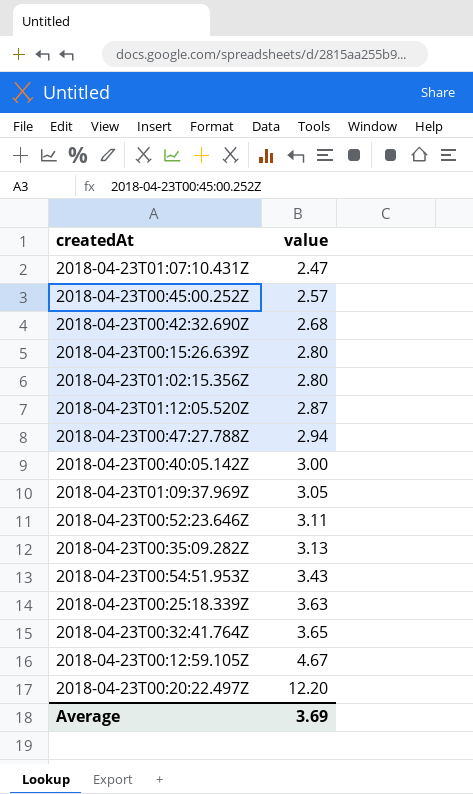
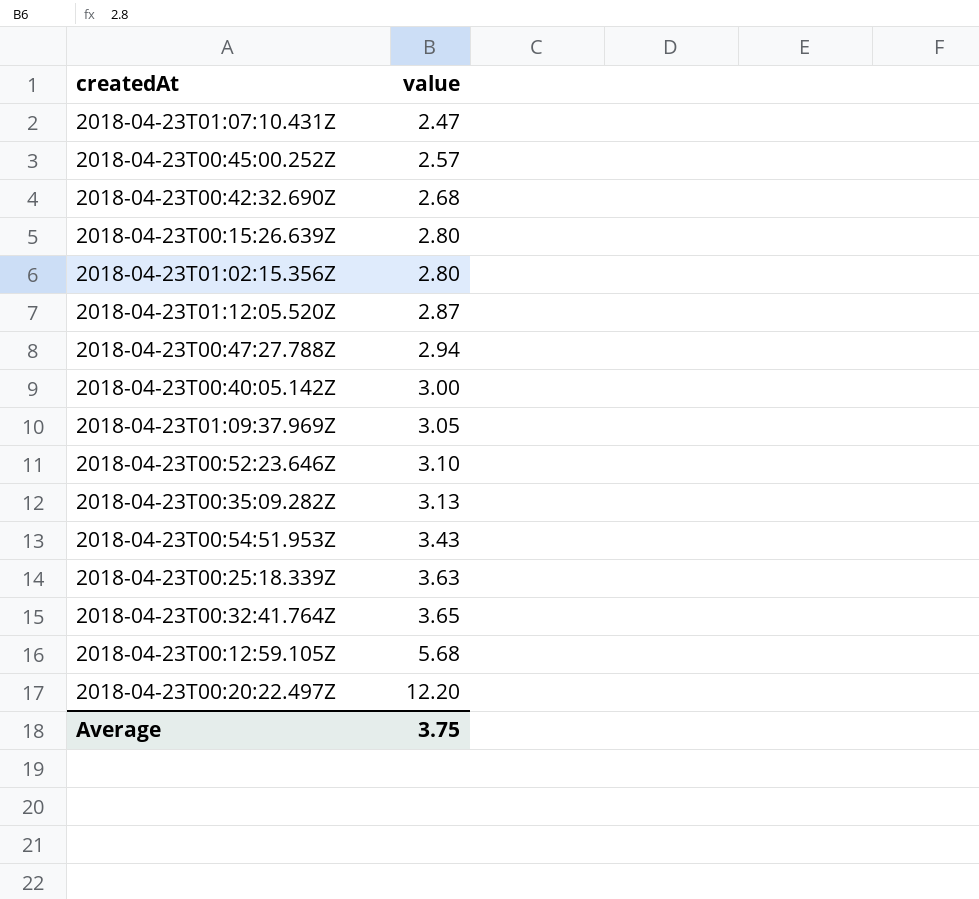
2018-04-23T00:52:23.646Z | value: 3.11 -> 3.10
2018-04-23T00:12:59.105Z | value: 4.67 -> 5.68
Average | value: 3.69 -> 3.75

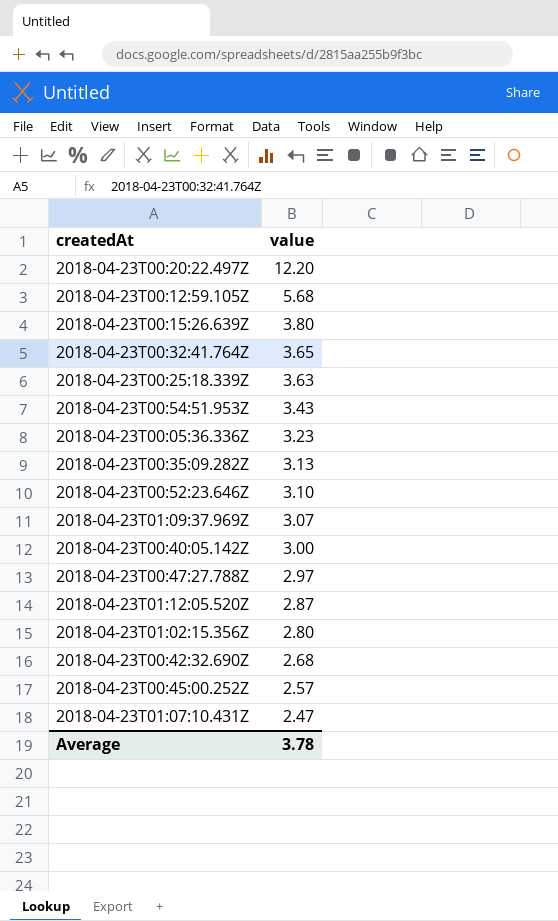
row order: value ascending -> value descending
2018-04-23T00:15:26.639Z | value: 2.80 -> 3.80
row 2018-04-23T00:05:36.336Z: none -> 3.23
2018-04-23T01:09:37.969Z | value: 3.05 -> 3.07
2018-04-23T00:47:27.788Z | value: 2.94 -> 2.97
Average | value: 3.75 -> 3.78

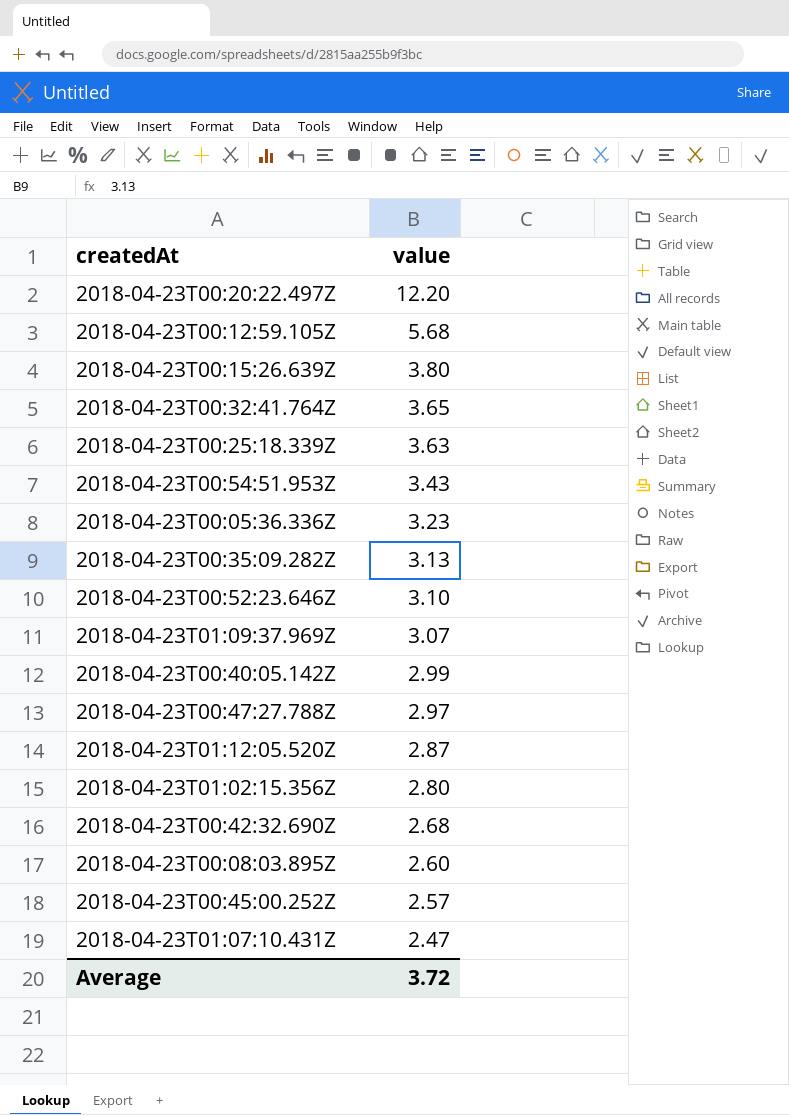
2018-04-23T00:40:05.142Z | value: 3.00 -> 2.99
row 2018-04-23T00:08:03.895Z: none -> 2.60
Average | value: 3.78 -> 3.72

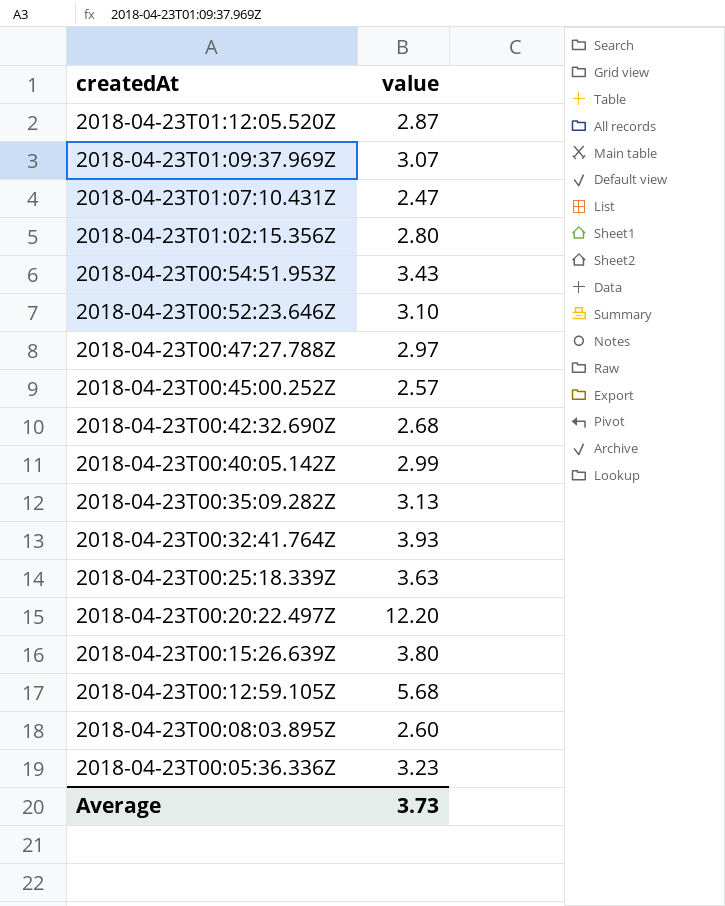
row order: value descending -> createdAt descending
2018-04-23T00:32:41.764Z | value: 3.65 -> 3.93
Average | value: 3.72 -> 3.73

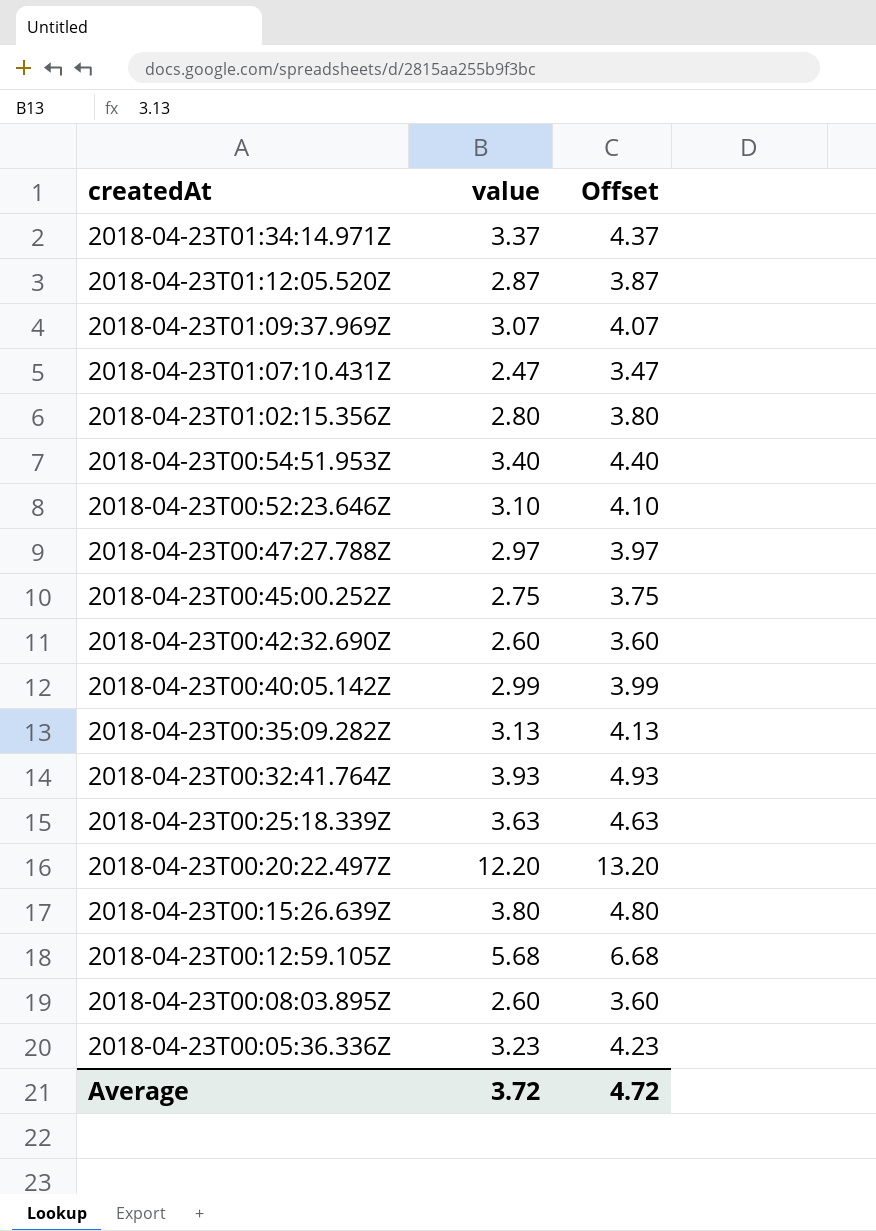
column Offset | formula: none -> [value] + 1
row 2018-04-23T01:34:14.971Z: none -> 3.37 | 4.37
2018-04-23T00:54:51.953Z | value: 3.43 -> 3.40
2018-04-23T00:45:00.252Z | value: 2.57 -> 2.75
2018-04-23T00:42:32.690Z | value: 2.68 -> 2.60
Average | value: 3.73 -> 3.72

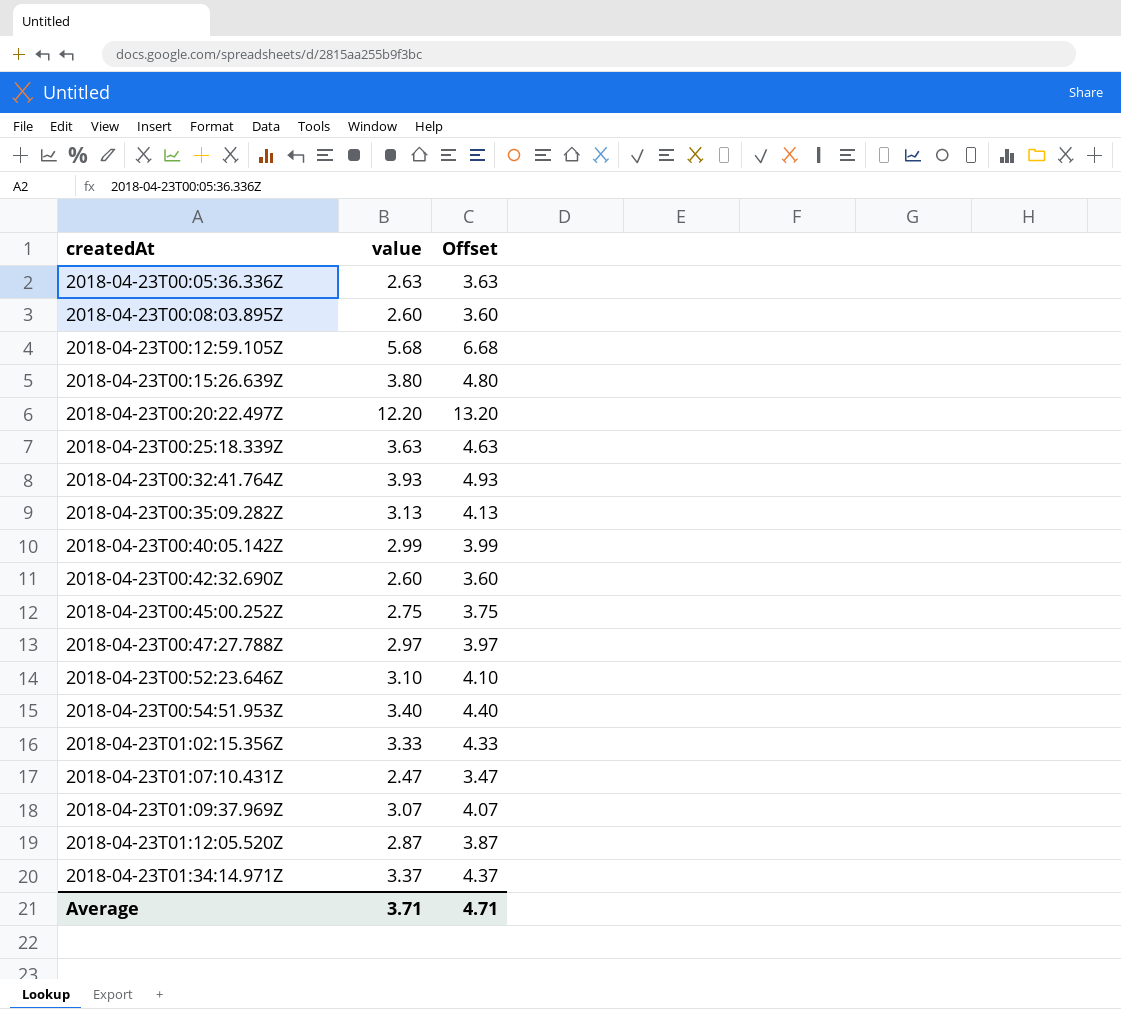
row order: createdAt descending -> createdAt ascending
2018-04-23T00:05:36.336Z | value: 3.23 -> 2.63
2018-04-23T00:05:36.336Z | Offset: 4.23 -> 3.63
2018-04-23T01:02:15.356Z | value: 2.80 -> 3.33
2018-04-23T01:02:15.356Z | Offset: 3.80 -> 4.33
Average | value: 3.72 -> 3.71
Average | Offset: 4.72 -> 4.71

